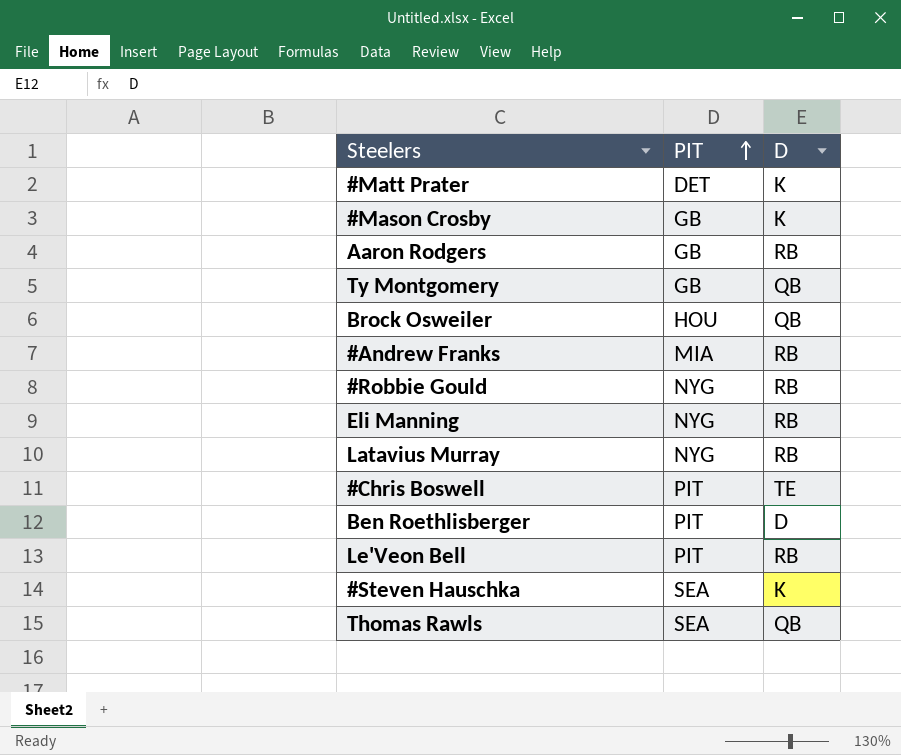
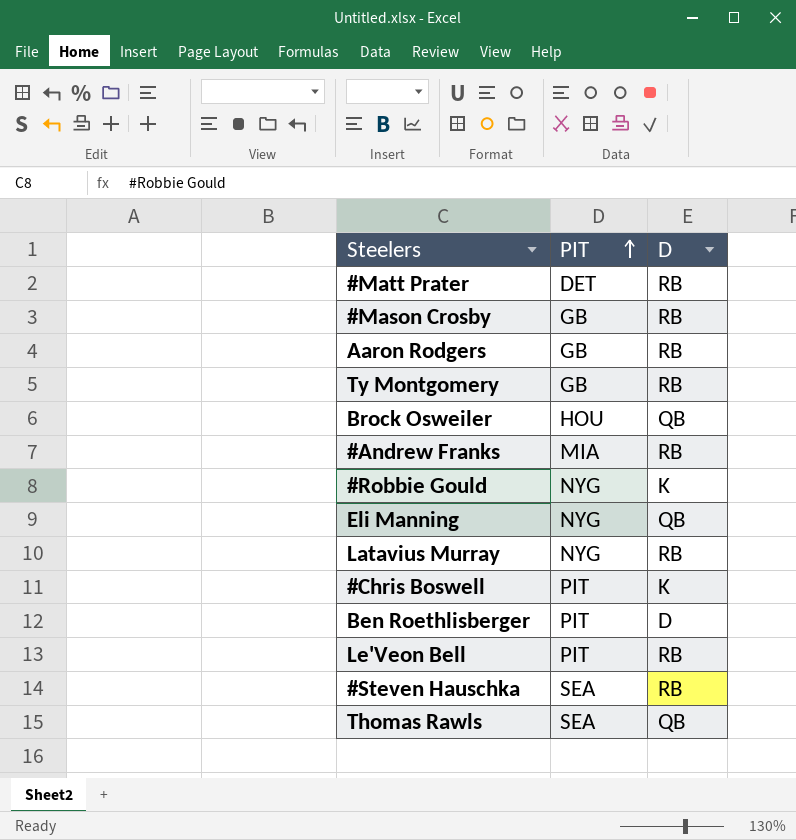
#Matt Prater | D: K -> RB
#Mason Crosby | D: K -> RB
Ty Montgomery | D: QB -> RB
#Robbie Gould | D: RB -> K
Eli Manning | D: RB -> QB
#Chris Boswell | D: TE -> K
#Steven Hauschka | D: K -> RB

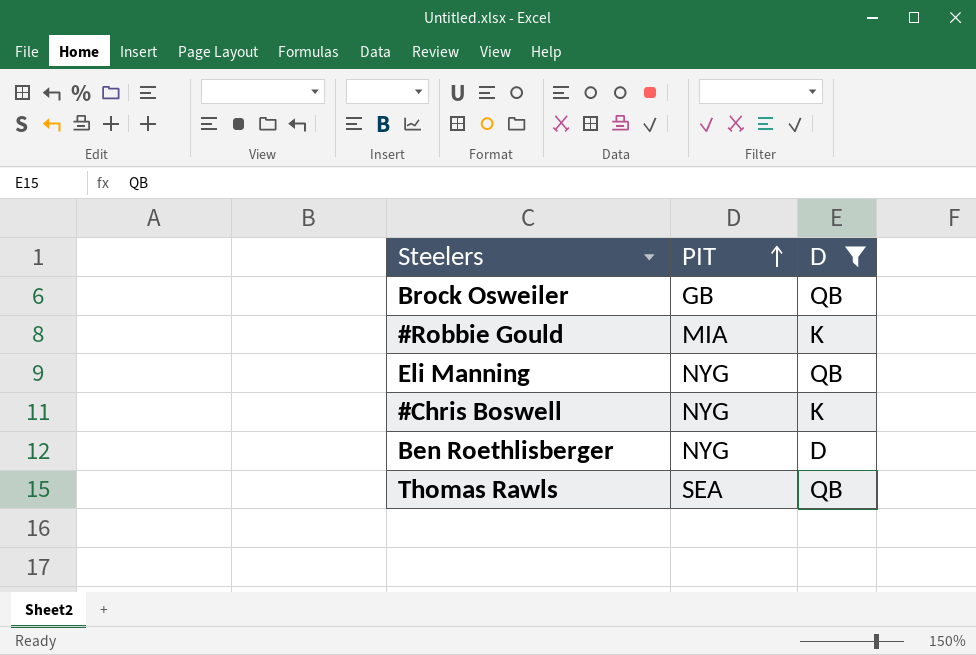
filter: none -> D != RB
Brock Osweiler | PIT: HOU -> GB
#Robbie Gould | PIT: NYG -> MIA
#Chris Boswell | PIT: PIT -> NYG
Ben Roethlisberger | PIT: PIT -> NYG

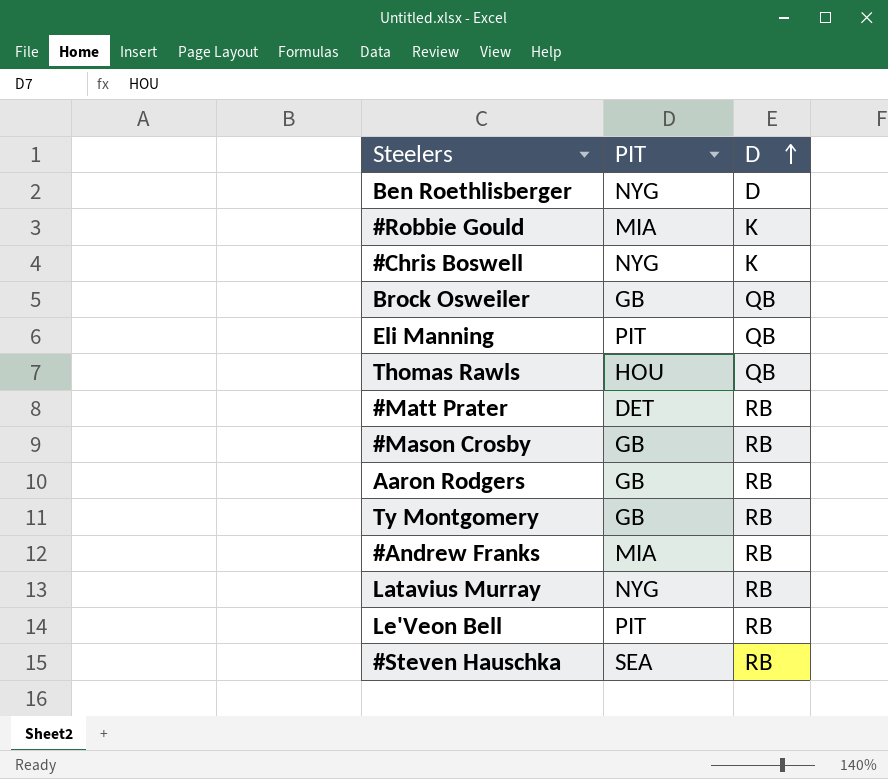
filter: D != RB -> none
row order: PIT ascending -> D ascending
Eli Manning | PIT: NYG -> PIT
Thomas Rawls | PIT: SEA -> HOU

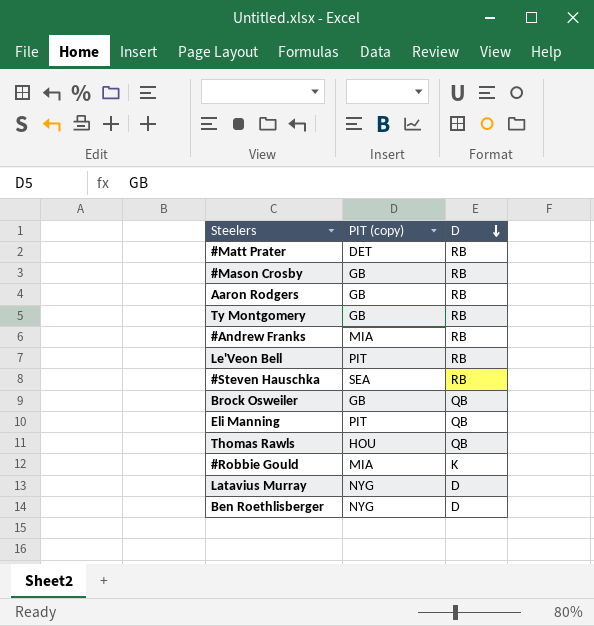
row order: D ascending -> D descending
column name: PIT -> PIT (copy)
row #Chris Boswell: NYG | K -> none
Latavius Murray | D: RB -> D

